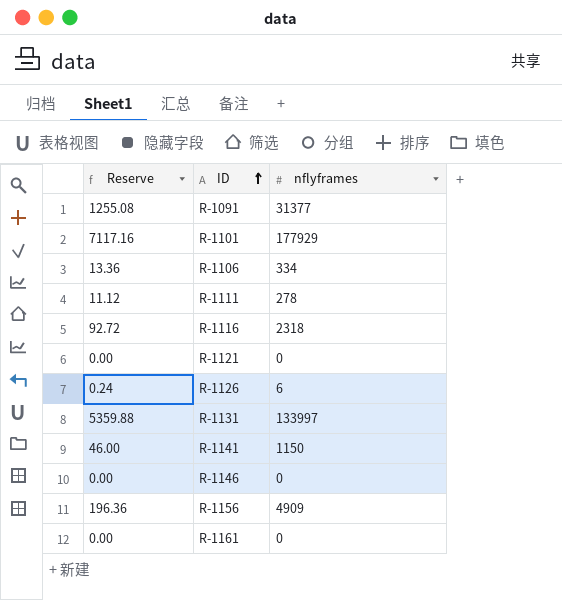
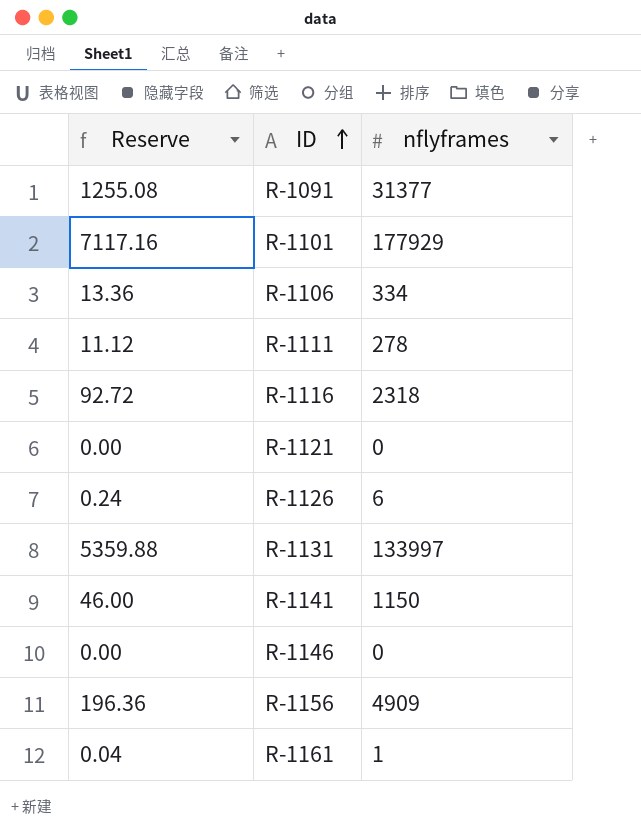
R-1161 | Reserve: 0.00 -> 0.04
R-1161 | nflyframes: 0 -> 1

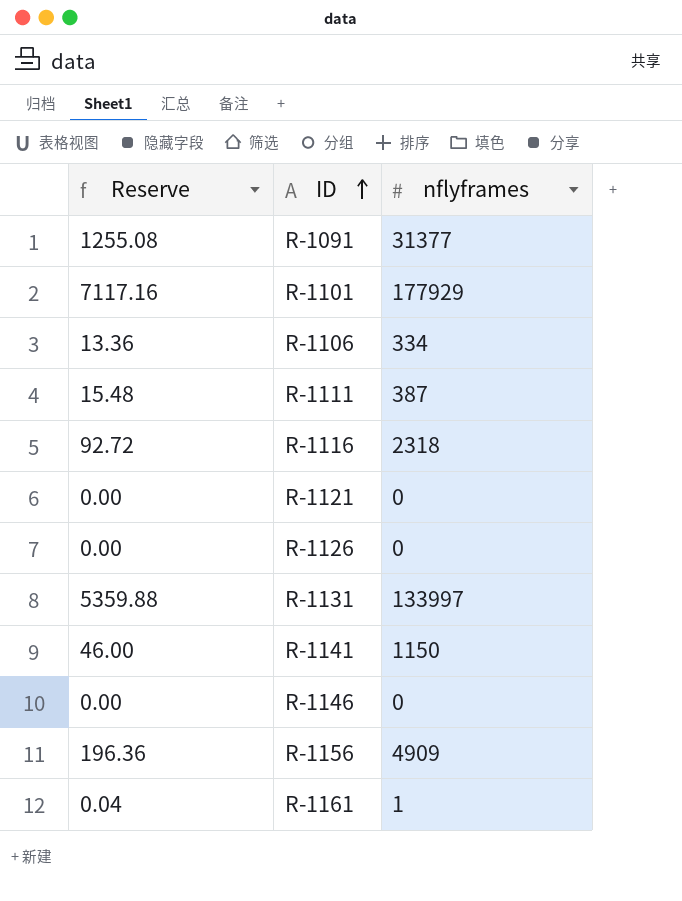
R-1111 | Reserve: 11.12 -> 15.48
R-1111 | nflyframes: 278 -> 387
R-1126 | Reserve: 0.24 -> 0.00
R-1126 | nflyframes: 6 -> 0

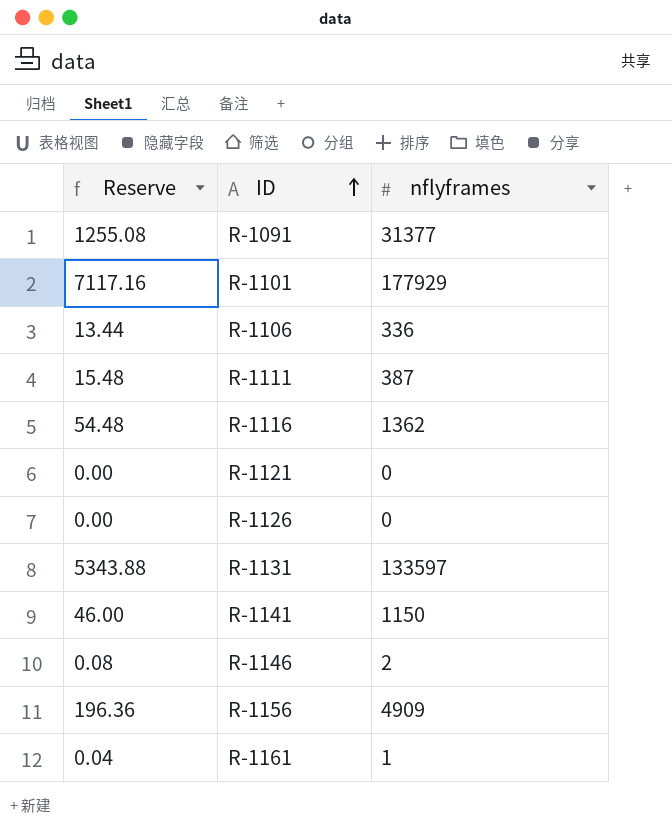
R-1106 | Reserve: 13.36 -> 13.44
R-1106 | nflyframes: 334 -> 336
R-1116 | Reserve: 92.72 -> 54.48
R-1116 | nflyframes: 2318 -> 1362
R-1131 | Reserve: 5359.88 -> 5343.88
R-1131 | nflyframes: 133997 -> 133597
R-1146 | Reserve: 0.00 -> 0.08
R-1146 | nflyframes: 0 -> 2

